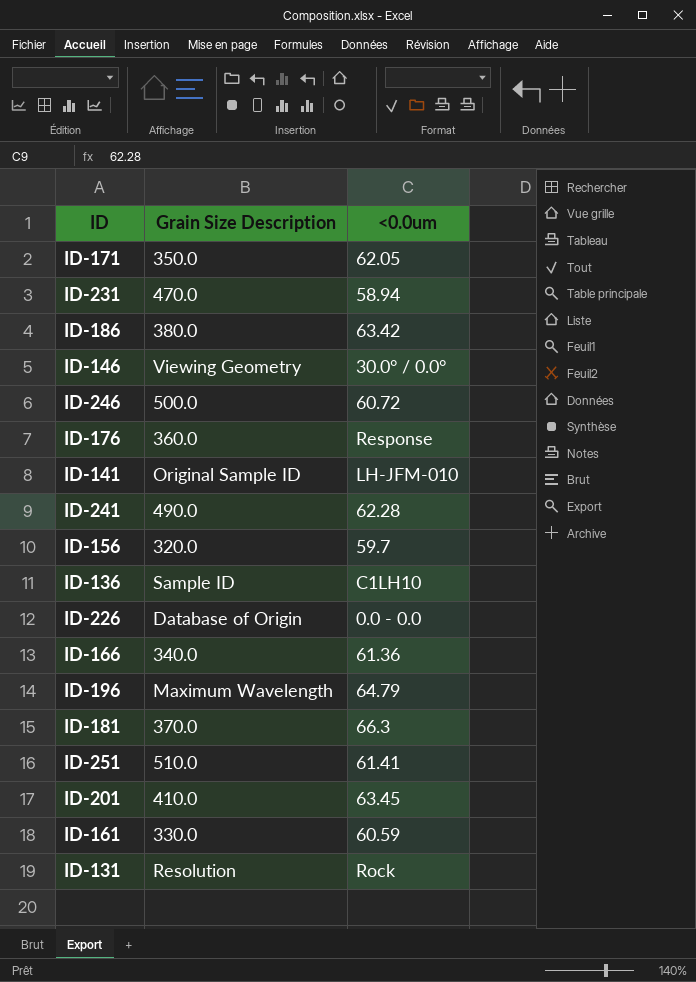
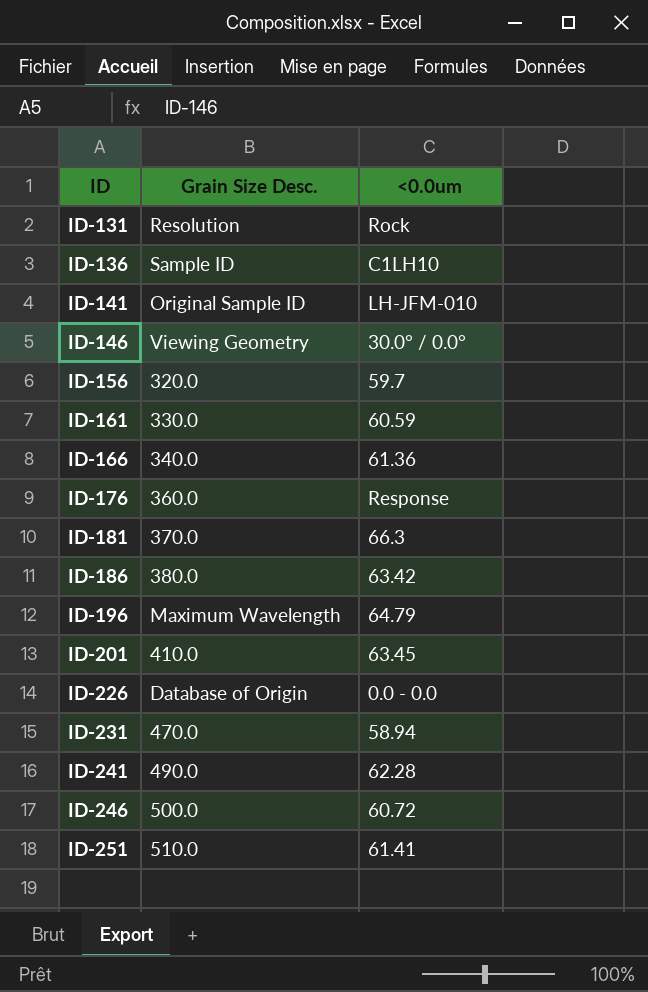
row order: none -> ID ascending
column name: Grain Size Description -> Grain Size Desc.
row ID-171: 350.0 | 62.05 -> none

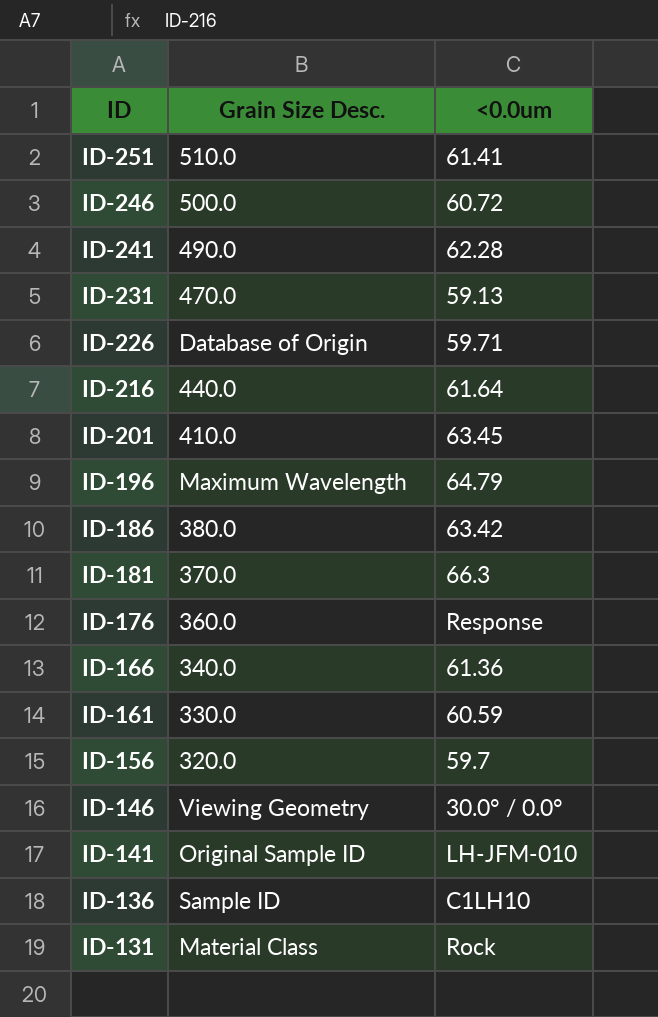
row order: ID ascending -> ID descending
ID-231 | <0.0um: 58.94 -> 59.13
ID-226 | <0.0um: 0.0 - 0.0 -> 59.71
row ID-216: none -> 440.0 | 61.64
ID-131 | Grain Size Desc.: Resolution -> Material Class

